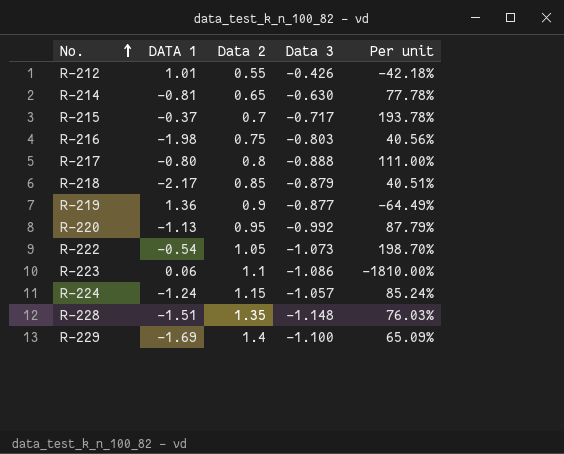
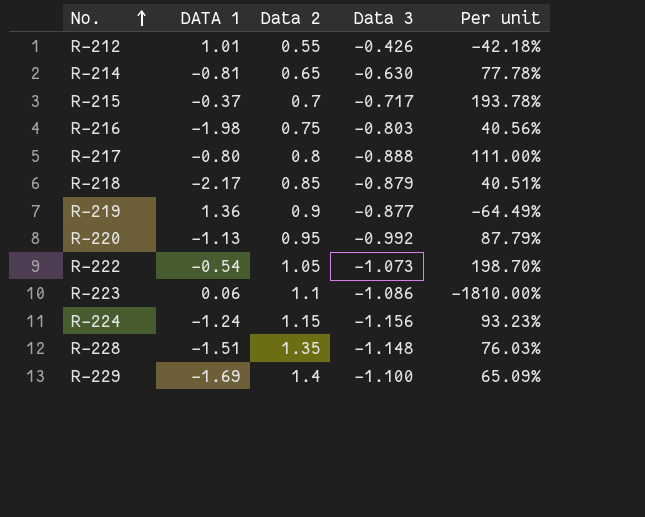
R-224 | Data 3: -1.057 -> -1.156
R-224 | Per unit: 85.24% -> 93.23%

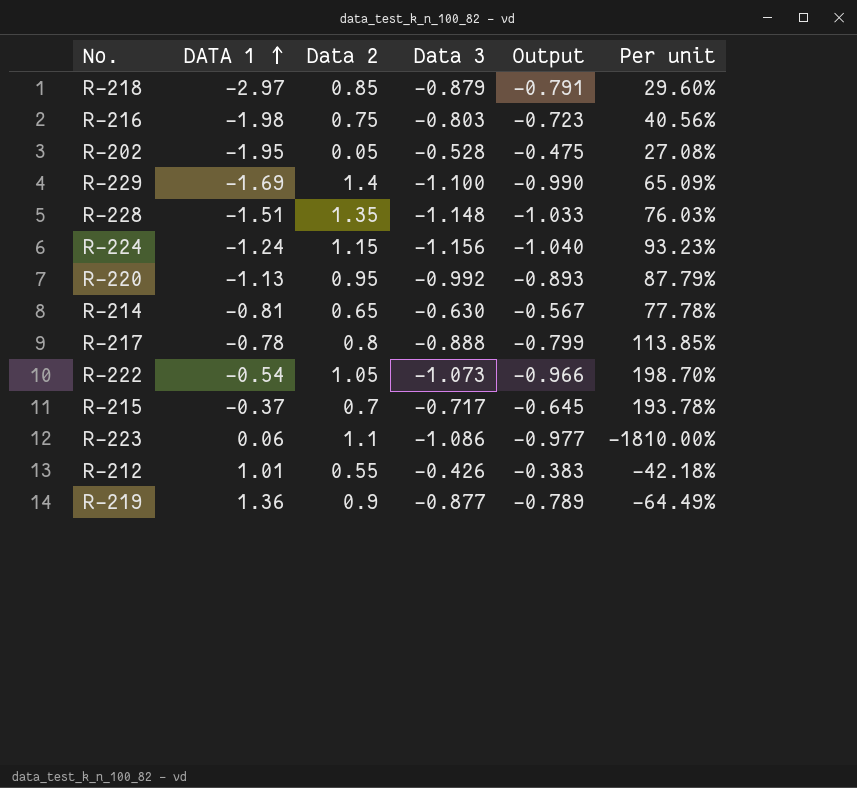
row order: No. ascending -> DATA 1 ascending
column Output | formula: none -> [Data 3] * 0.9
R-218 | DATA 1: -2.17 -> -2.97
R-218 | Per unit: 40.51% -> 29.60%
row R-202: none -> -1.95 | 0.05 | -0.528 | -0.475 | 27.08%
R-217 | DATA 1: -0.80 -> -0.78
R-217 | Per unit: 111.00% -> 113.85%

